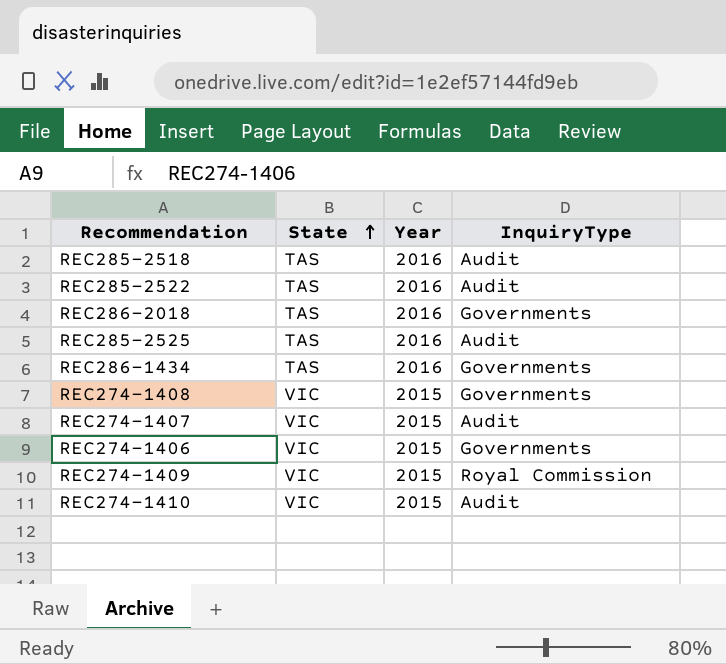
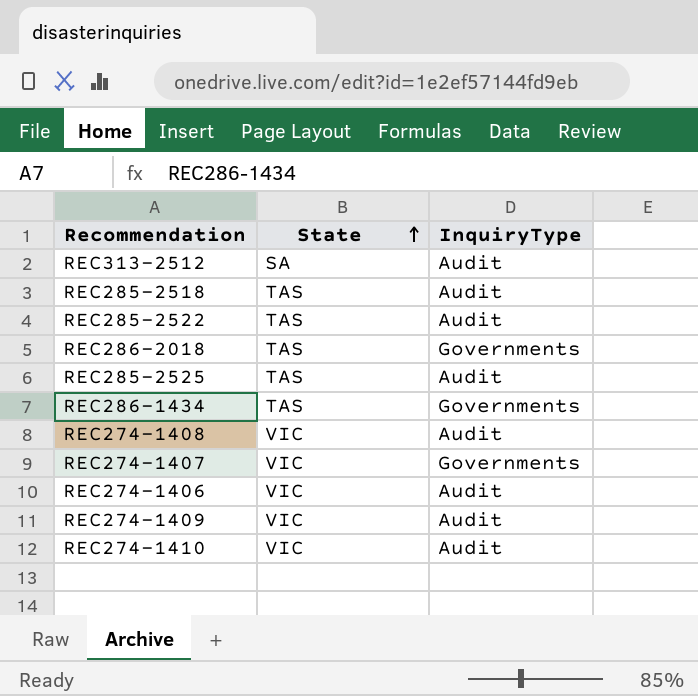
column Year | position: 3 -> none
row REC313-2512: none -> SA | Audit
REC274-1408 | InquiryType: Governments -> Audit
REC274-1407 | InquiryType: Audit -> Governments
REC274-1406 | InquiryType: Governments -> Audit
REC274-1409 | InquiryType: Royal Commission -> Audit

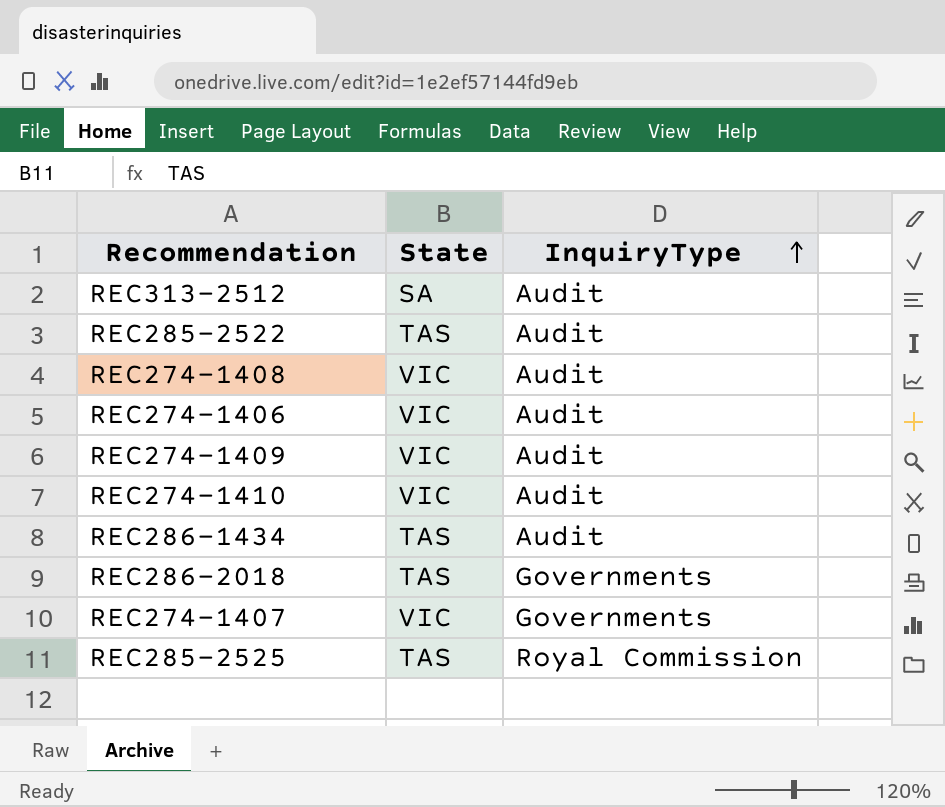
row order: State ascending -> InquiryType ascending
row REC285-2518: TAS | Audit -> none
REC286-1434 | InquiryType: Governments -> Audit
REC285-2525 | InquiryType: Audit -> Royal Commission

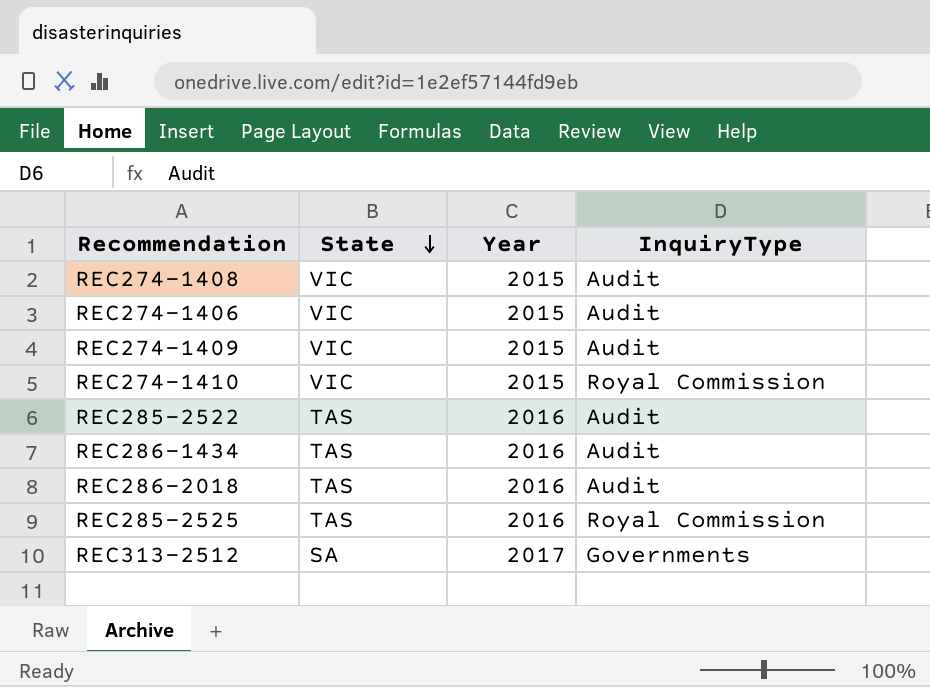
row order: InquiryType ascending -> State descending
column Year | position: none -> 3
row REC274-1407: VIC | Governments -> none
REC274-1410 | InquiryType: Audit -> Royal Commission
REC286-2018 | InquiryType: Governments -> Audit
REC313-2512 | InquiryType: Audit -> Governments

